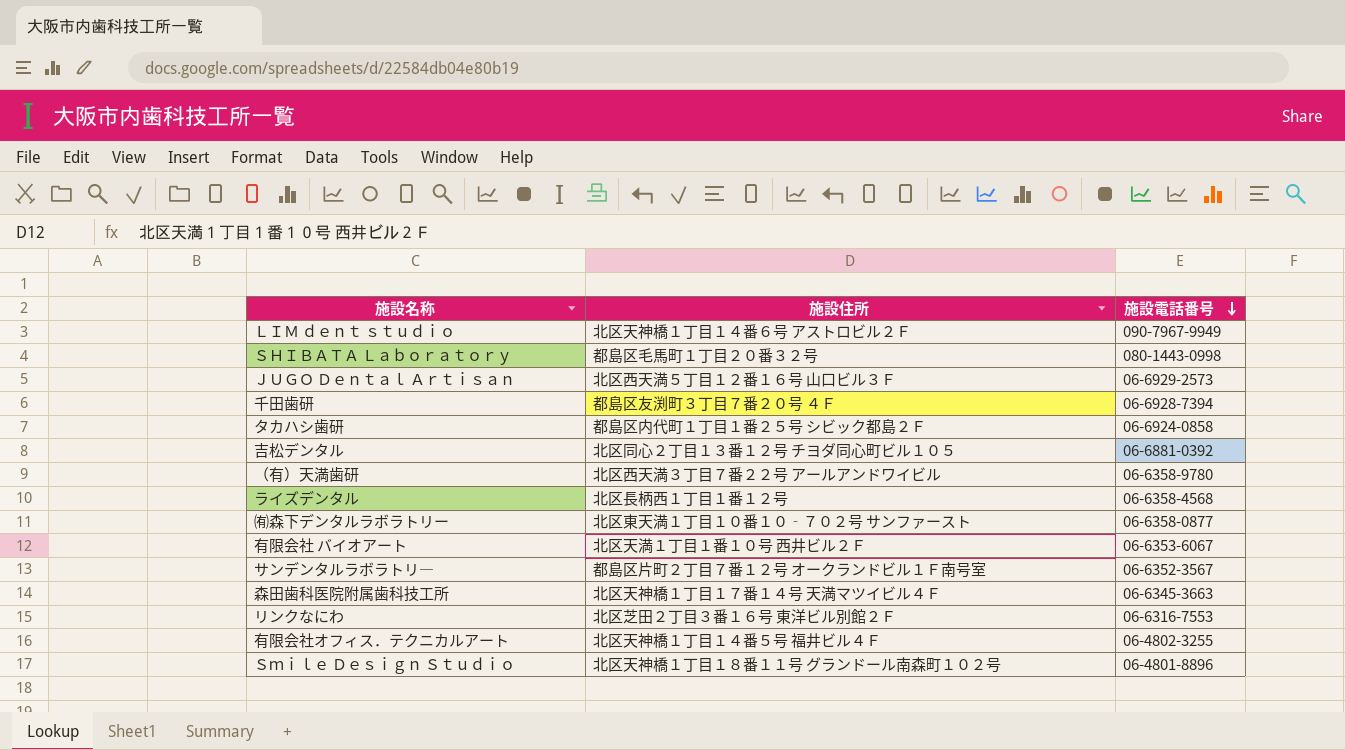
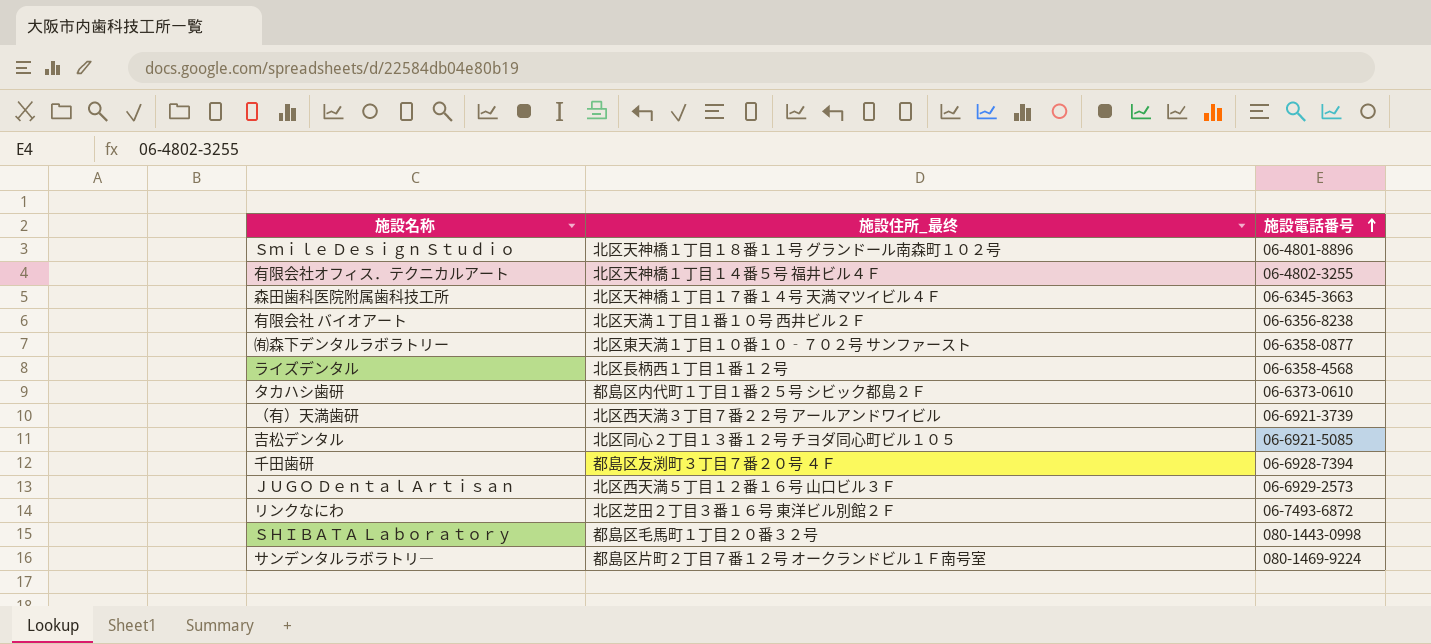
row order: 施設電話番号 descending -> 施設電話番号 ascending
column name: 施設住所 -> 施設住所_最终
row ＬＩＭ ｄｅｎｔ ｓｔｕｄｉｏ: 北区天神橋１丁目１４番６号 アストロビル２Ｆ | 090-7967-9949 -> none
有限会社 バイオアート | 施設電話番号: 06-6353-6067 -> 06-6356-8238
タカハシ歯研 | 施設電話番号: 06-6924-0858 -> 06-6373-0610
（有）天満歯研 | 施設電話番号: 06-6358-9780 -> 06-6921-3739
吉松デンタル | 施設電話番号: 06-6881-0392 -> 06-6921-5085
リンクなにわ | 施設電話番号: 06-6316-7553 -> 06-7493-6872
サンデンタルラボラトリ― | 施設電話番号: 06-6352-3567 -> 080-1469-9224

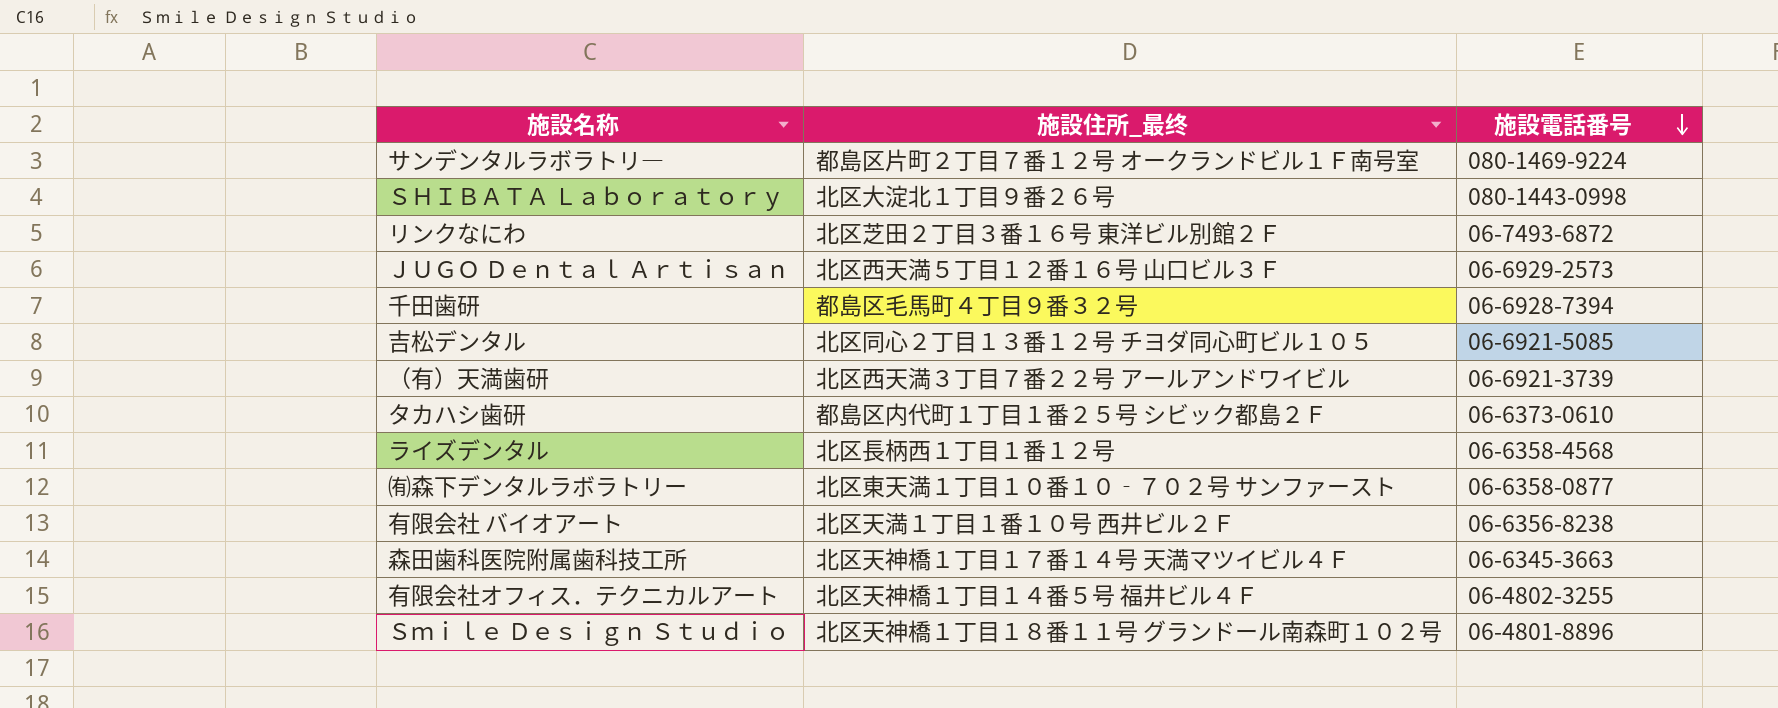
row order: 施設電話番号 ascending -> 施設電話番号 descending
ＳＨＩＢＡＴＡ Ｌａｂｏｒａｔｏｒｙ | 施設住所_最终: 都島区毛馬町１丁目２０番３２号 -> 北区大淀北１丁目９番２６号
千田歯研 | 施設住所_最终: 都島区友渕町３丁目７番２０号 ４Ｆ -> 都島区毛馬町４丁目９番３２号

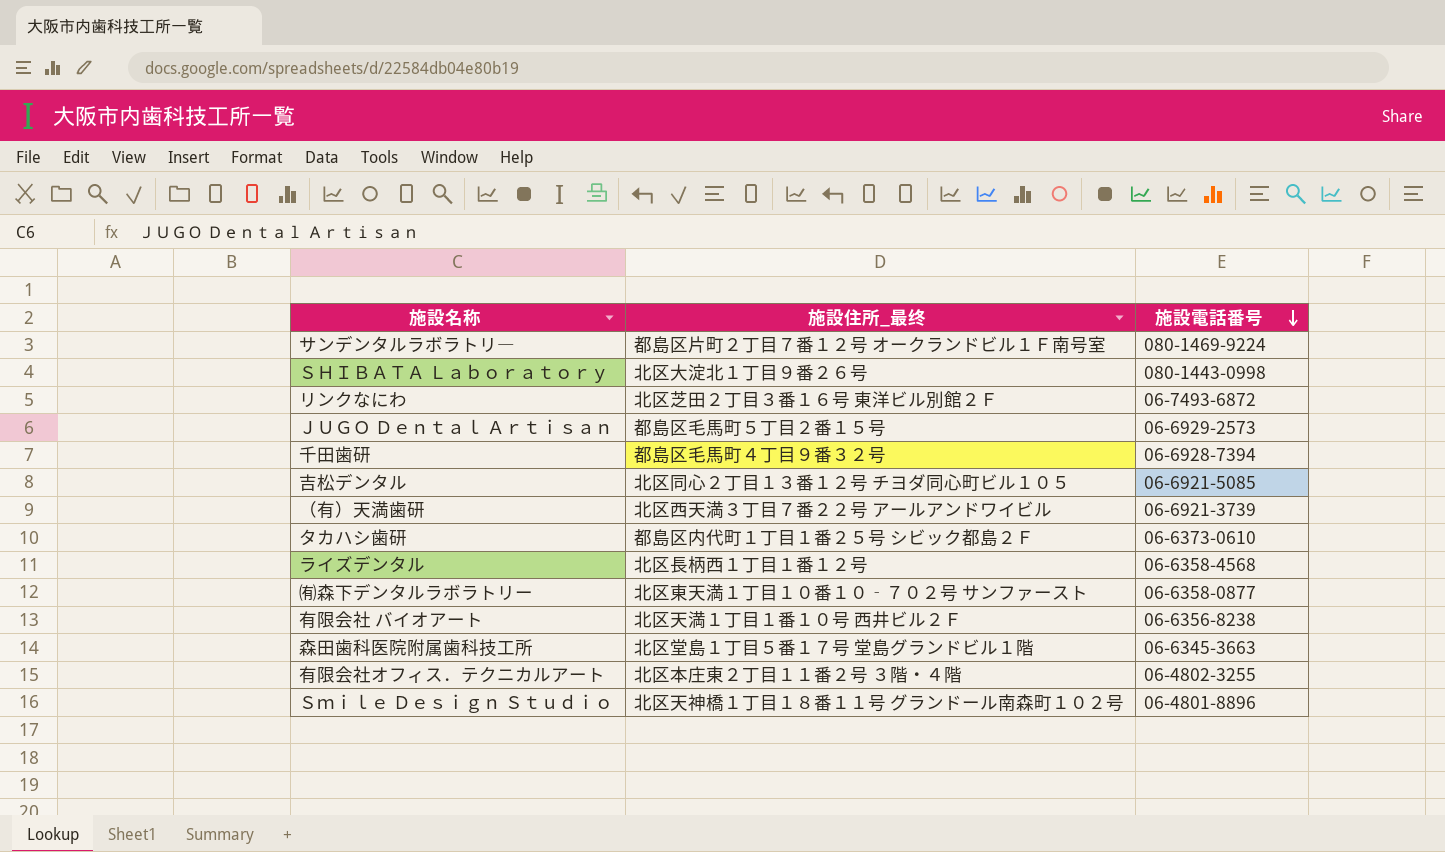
ＪＵＧＯ Ｄｅｎｔａｌ Ａｒｔｉｓａｎ | 施設住所_最终: 北区西天満５丁目１２番１６号 山口ビル３Ｆ -> 都島区毛馬町５丁目２番１５号
森田歯科医院附属歯科技工所 | 施設住所_最终: 北区天神橋１丁目１７番１４号 天満マツイビル４Ｆ -> 北区堂島１丁目５番１７号 堂島グランドビル１階
有限会社オフィス．テクニカルアート | 施設住所_最终: 北区天神橋１丁目１４番５号 福井ビル４Ｆ -> 北区本庄東２丁目１１番２号 ３階・４階

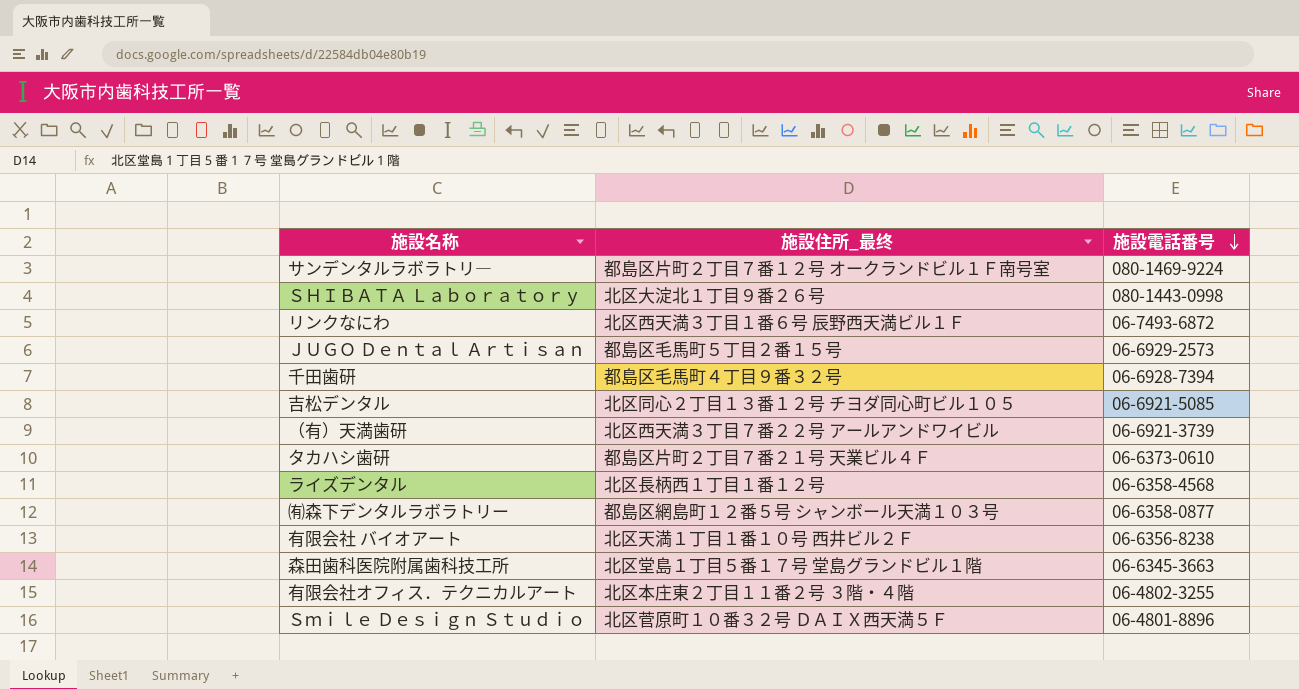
リンクなにわ | 施設住所_最终: 北区芝田２丁目３番１６号 東洋ビル別館２Ｆ -> 北区西天満３丁目１番６号 辰野西天満ビル１Ｆ
タカハシ歯研 | 施設住所_最终: 都島区内代町１丁目１番２５号 シビック都島２Ｆ -> 都島区片町２丁目７番２１号 天業ビル４Ｆ
㈲森下デンタルラボラトリー | 施設住所_最终: 北区東天満１丁目１０番１０‐７０２号 サンファースト -> 都島区網島町１２番５号 シャンボール天満１０３号
Ｓｍｉｌｅ Ｄｅｓｉｇｎ Ｓｔｕｄｉｏ | 施設住所_最终: 北区天神橋１丁目１８番１１号 グランドール南森町１０２号 -> 北区菅原町１０番３２号 ＤＡＩＸ西天満５Ｆ

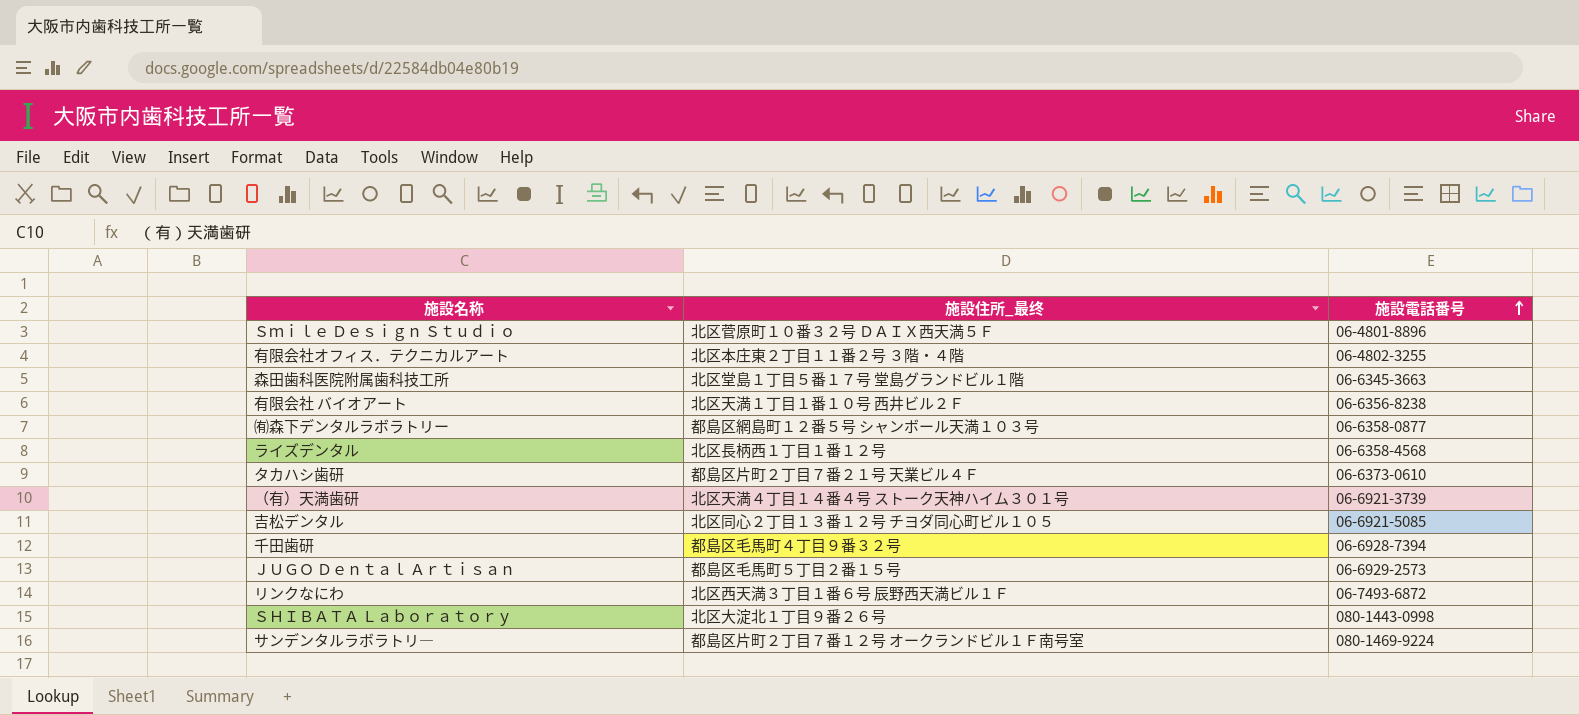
row order: 施設電話番号 descending -> 施設電話番号 ascending
（有）天満歯研 | 施設住所_最终: 北区西天満３丁目７番２２号 アールアンドワイビル -> 北区天満４丁目１４番４号 ストーク天神ハイム３０１号

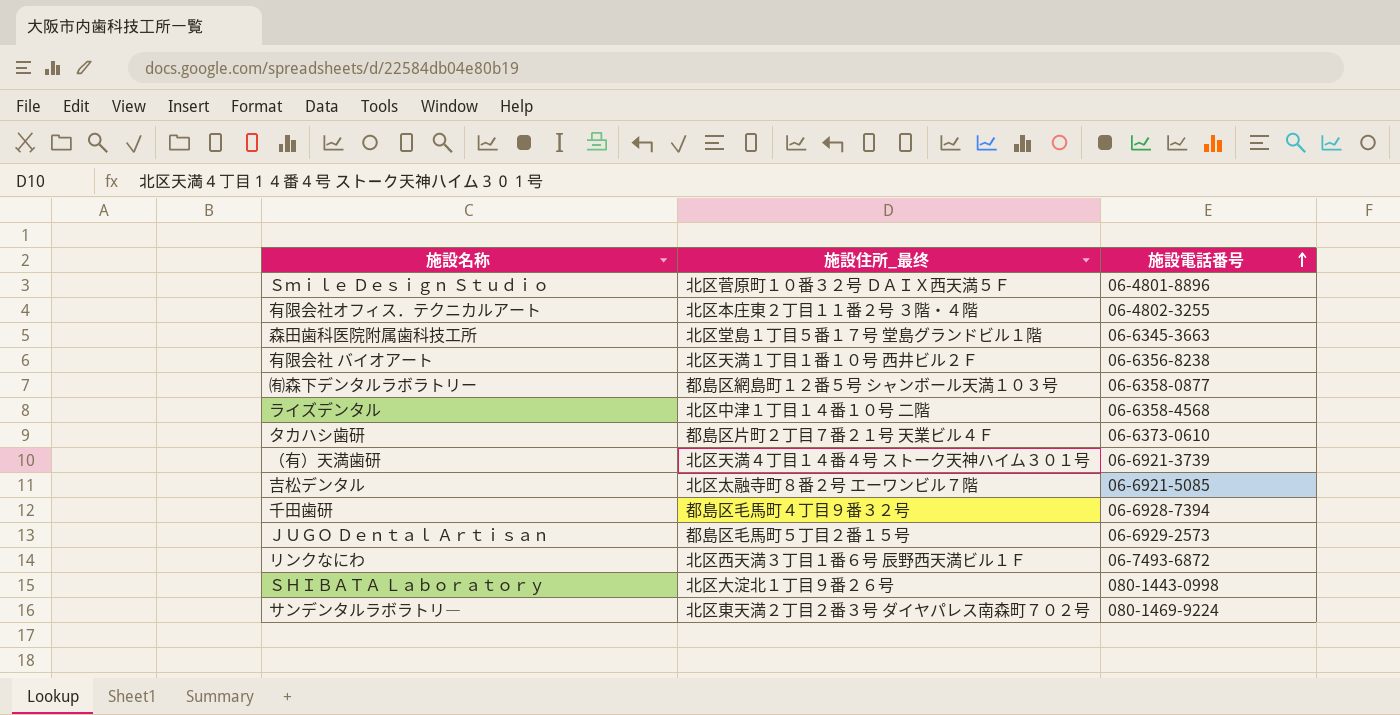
ライズデンタル | 施設住所_最终: 北区長柄西１丁目１番１２号 -> 北区中津１丁目１４番１０号 二階
吉松デンタル | 施設住所_最终: 北区同心２丁目１３番１２号 チヨダ同心町ビル１０５ -> 北区太融寺町８番２号 エーワンビル７階
サンデンタルラボラトリ― | 施設住所_最终: 都島区片町２丁目７番１２号 オークランドビル１Ｆ南号室 -> 北区東天満２丁目２番３号 ダイヤパレス南森町７０２号

